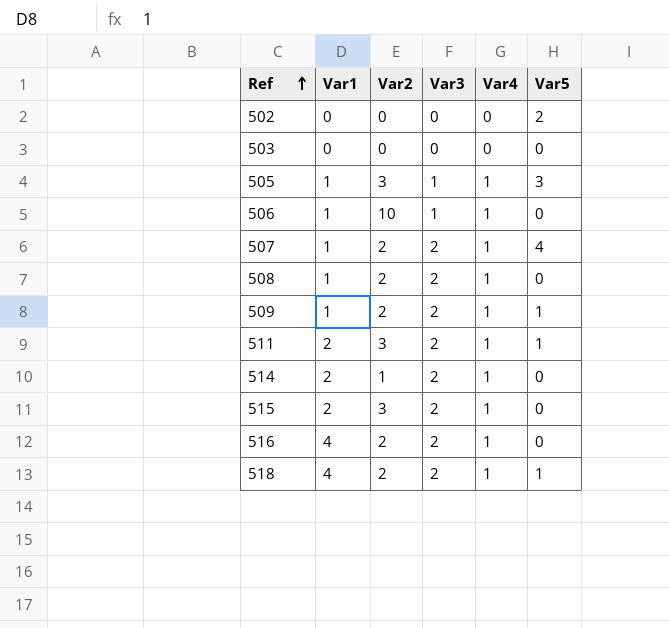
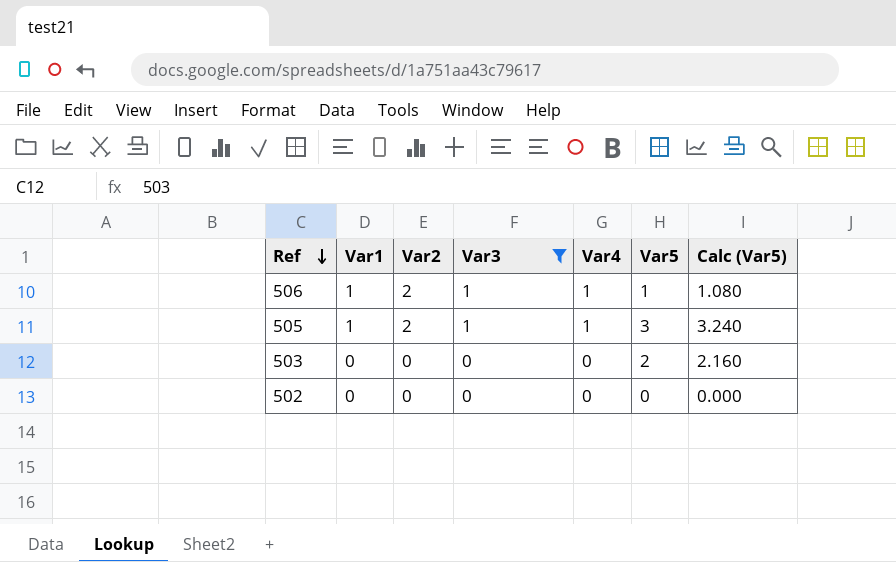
filter: none -> Var3 != 2
row order: Ref ascending -> Ref descending
column Calc (Var5) | formula: none -> [Var5] * 1.08
506 | Var2: 10 -> 2
506 | Var5: 0 -> 1
505 | Var2: 3 -> 2
503 | Var5: 0 -> 2
502 | Var5: 2 -> 0

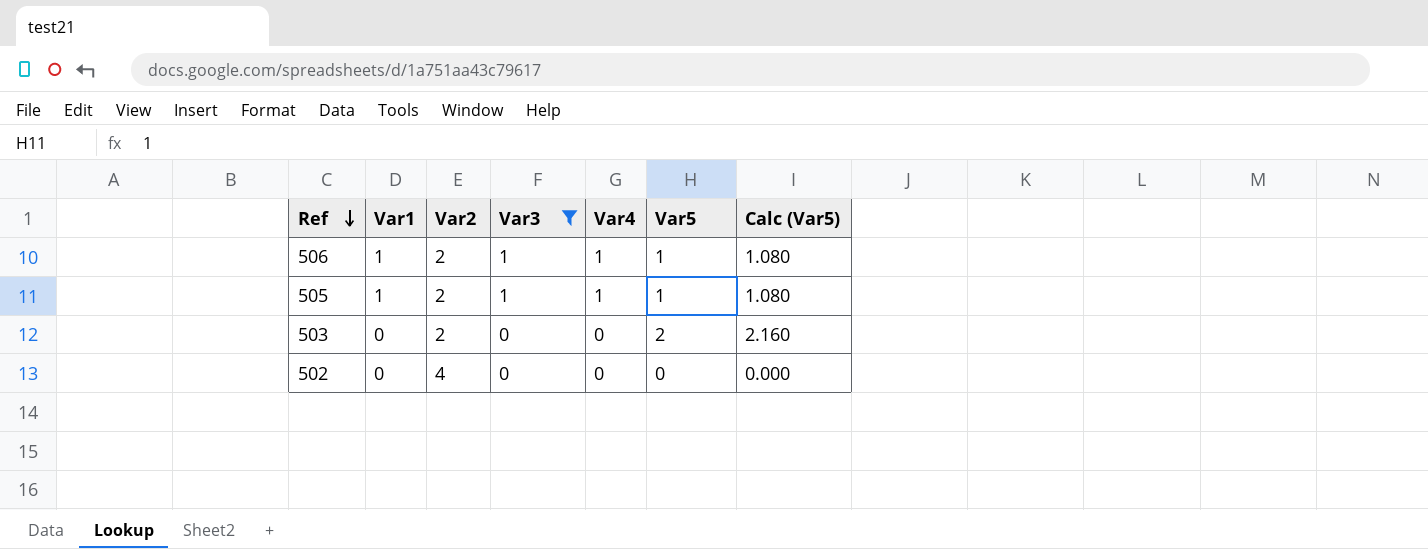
505 | Var5: 3 -> 1
505 | Calc (Var5): 3.240 -> 1.080
503 | Var2: 0 -> 2
502 | Var2: 0 -> 4

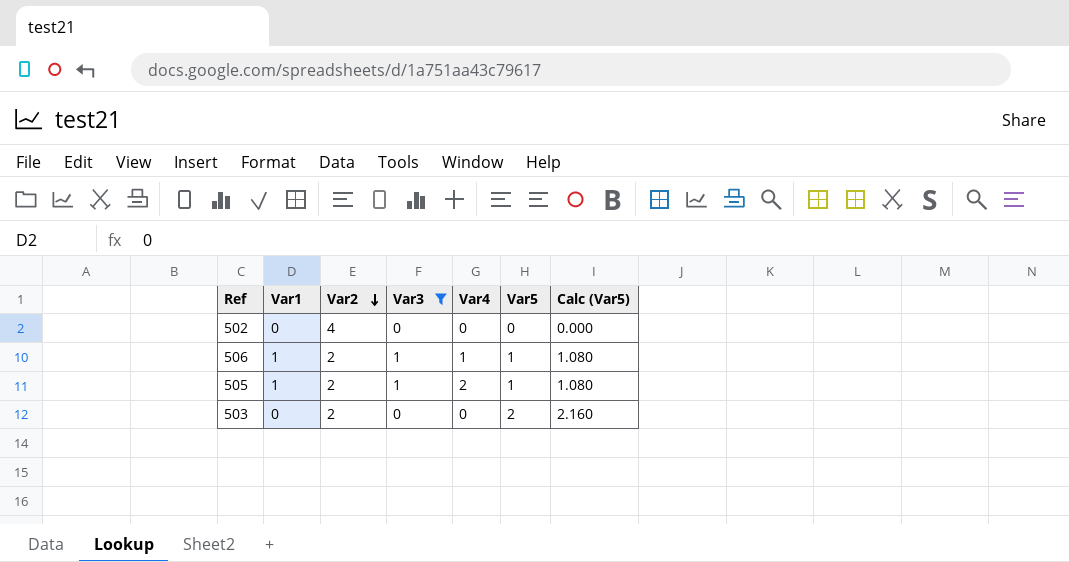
row order: Ref descending -> Var2 descending
505 | Var4: 1 -> 2

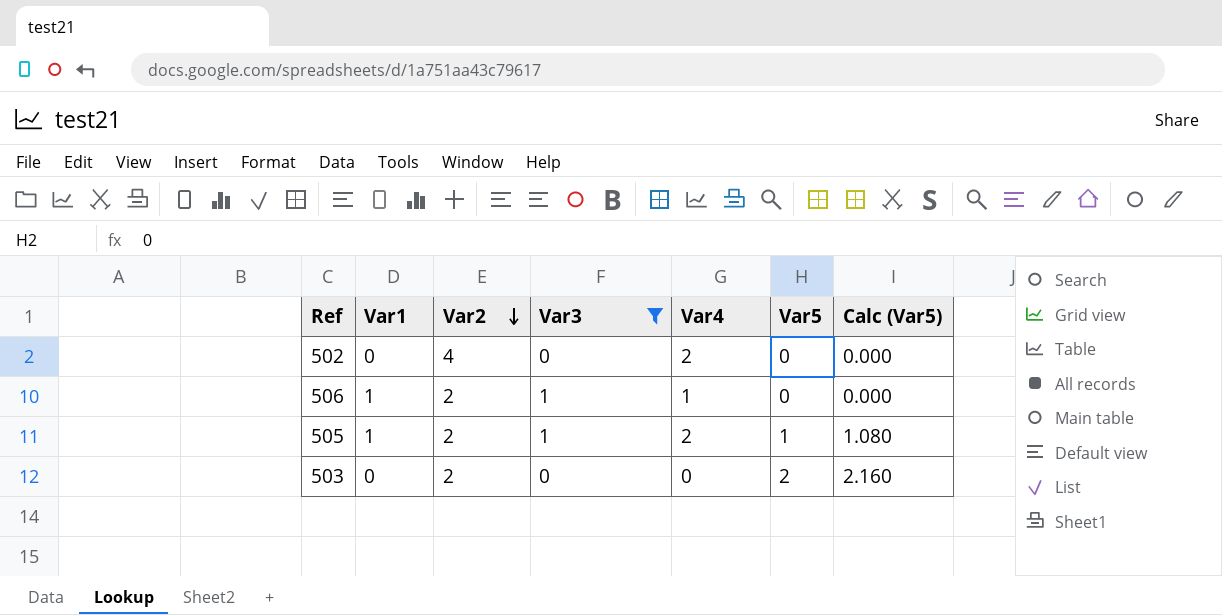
502 | Var4: 0 -> 2
506 | Var5: 1 -> 0
506 | Calc (Var5): 1.080 -> 0.000

